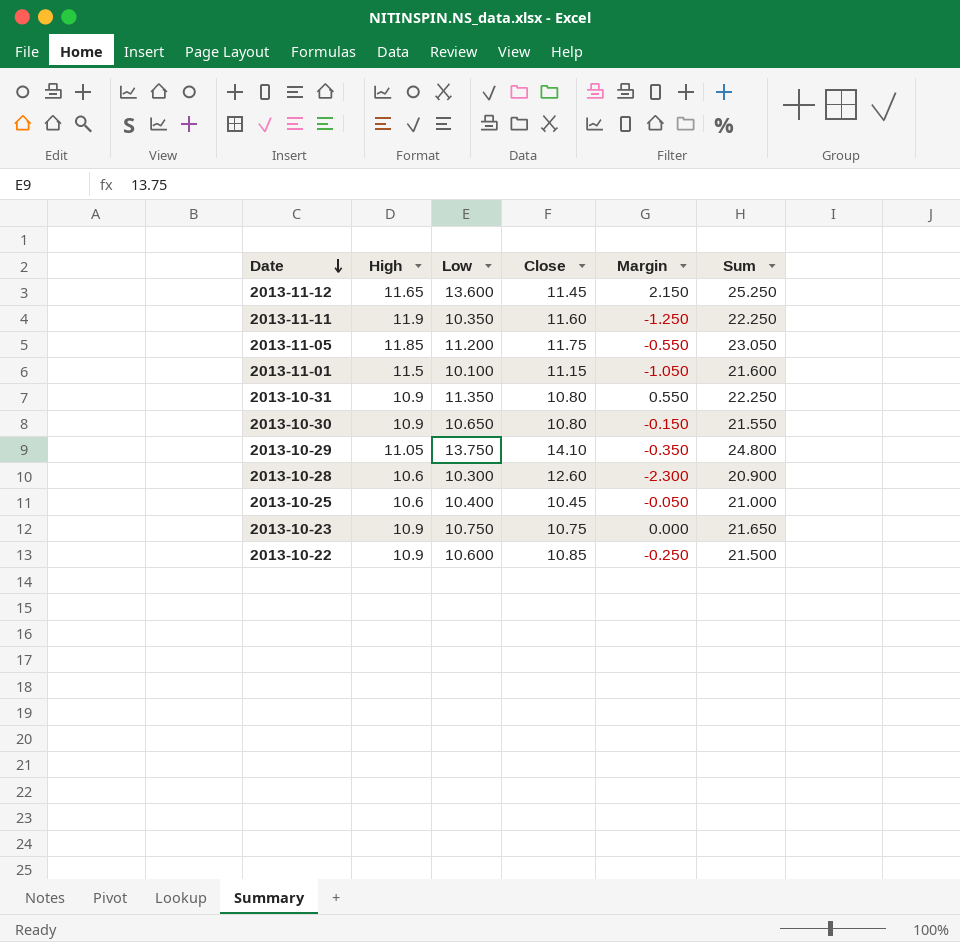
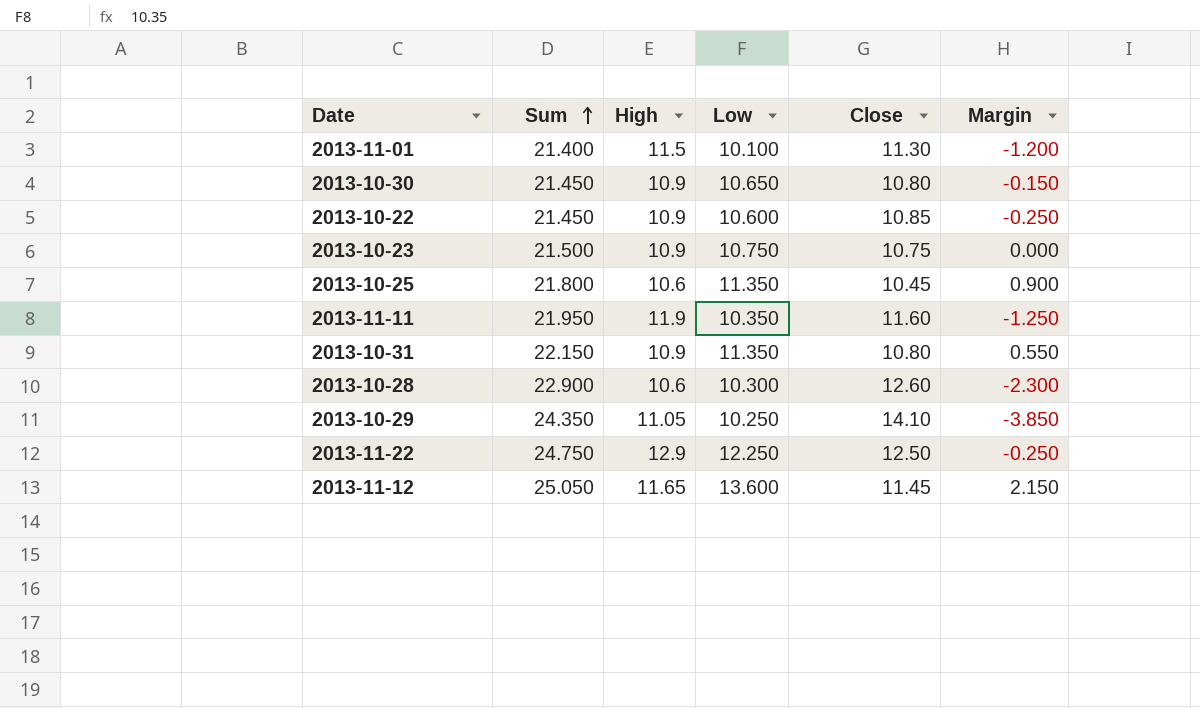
row order: Date descending -> Sum ascending
column Sum | formula: [High] + [Low] -> [Low] + [Close]
column Sum | position: 6 -> 2
row 2013-11-05: 11.85 | 11.200 | 11.75 | -0.550 | 23.050 -> none
2013-11-01 | Close: 11.15 -> 11.30
2013-11-01 | Margin: -1.050 -> -1.200
2013-10-25 | Low: 10.400 -> 11.350
2013-10-25 | Margin: -0.050 -> 0.900
2013-10-29 | Low: 13.750 -> 10.250
2013-10-29 | Margin: -0.350 -> -3.850
row 2013-11-22: none -> 24.750 | 12.9 | 12.250 | 12.50 | -0.250

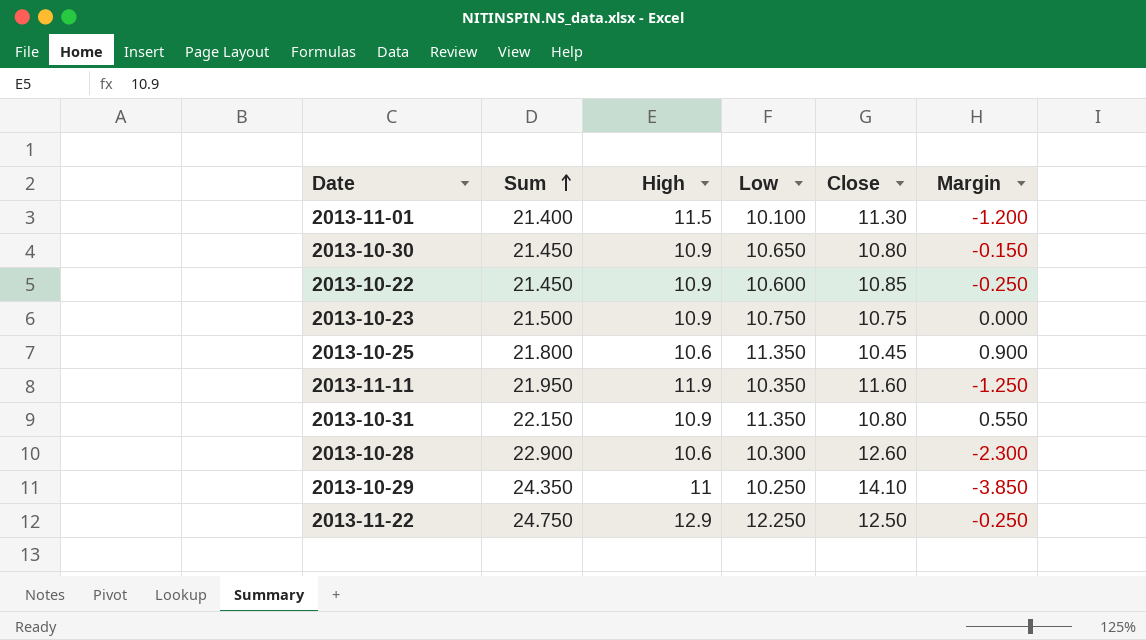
row 2013-11-12: 25.050 | 11.65 | 13.600 | 11.45 | 2.150 -> none
2013-10-29 | High: 11.05 -> 11

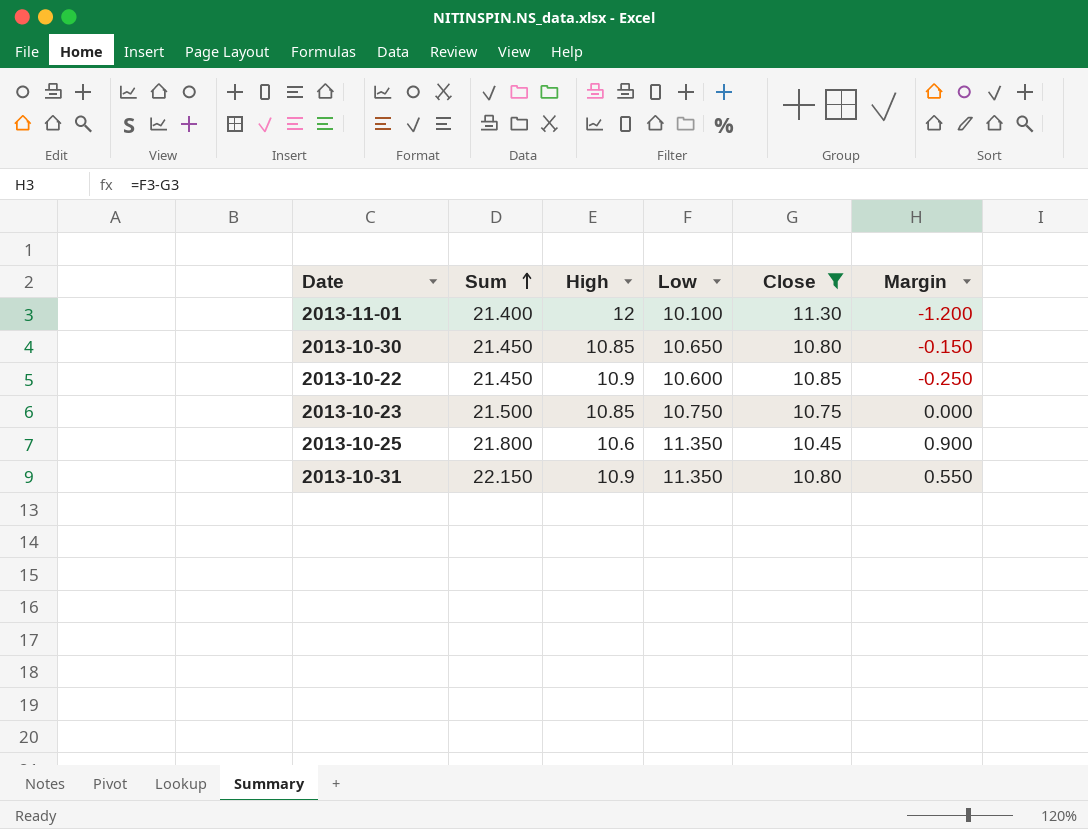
filter: none -> Close <= 11.30
2013-11-01 | High: 11.5 -> 12
2013-10-30 | High: 10.9 -> 10.85
2013-10-23 | High: 10.9 -> 10.85

